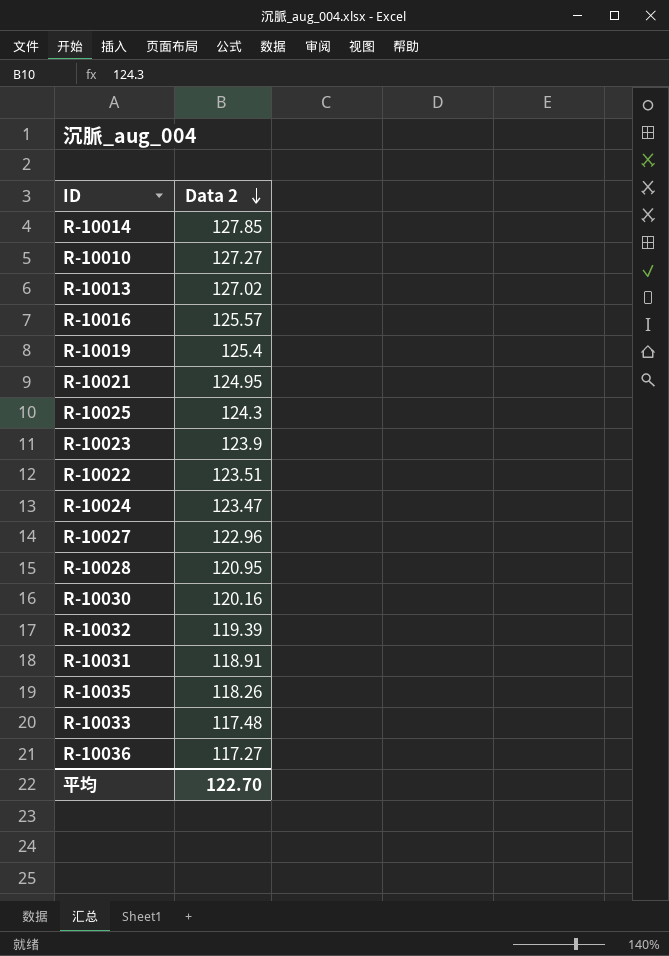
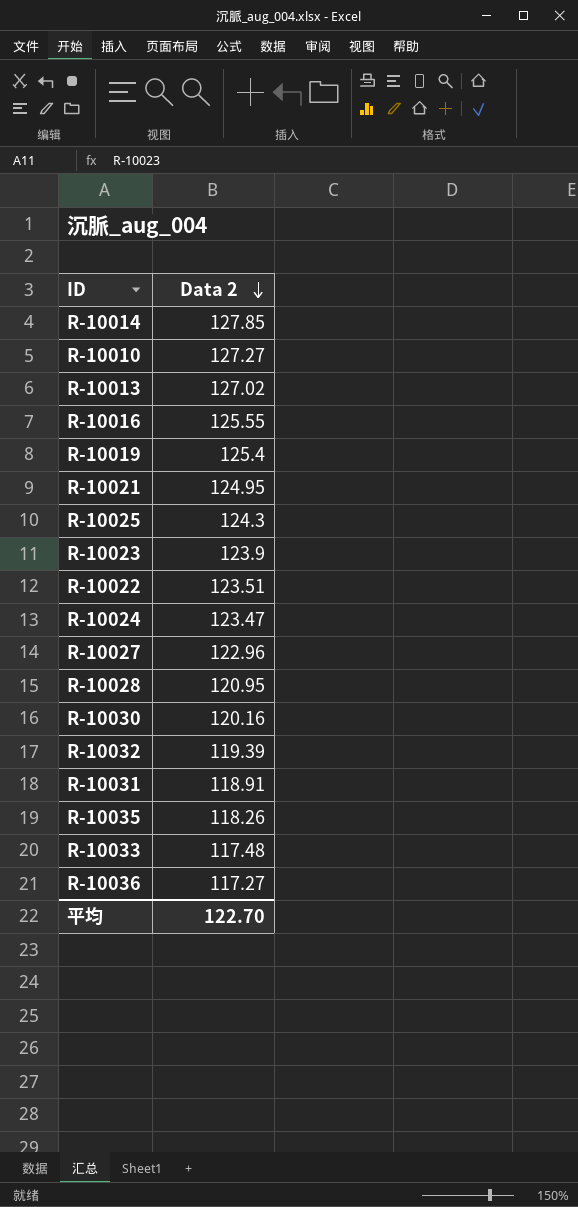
R-10016 | Data 2: 125.57 -> 125.55

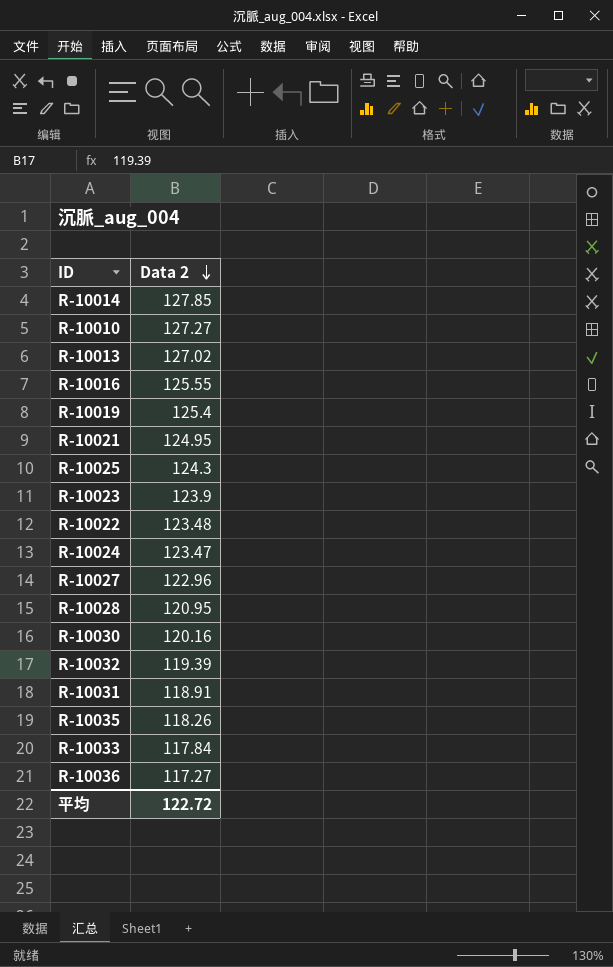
R-10022 | Data 2: 123.51 -> 123.48
R-10033 | Data 2: 117.48 -> 117.84
平均 | Data 2: 122.70 -> 122.72

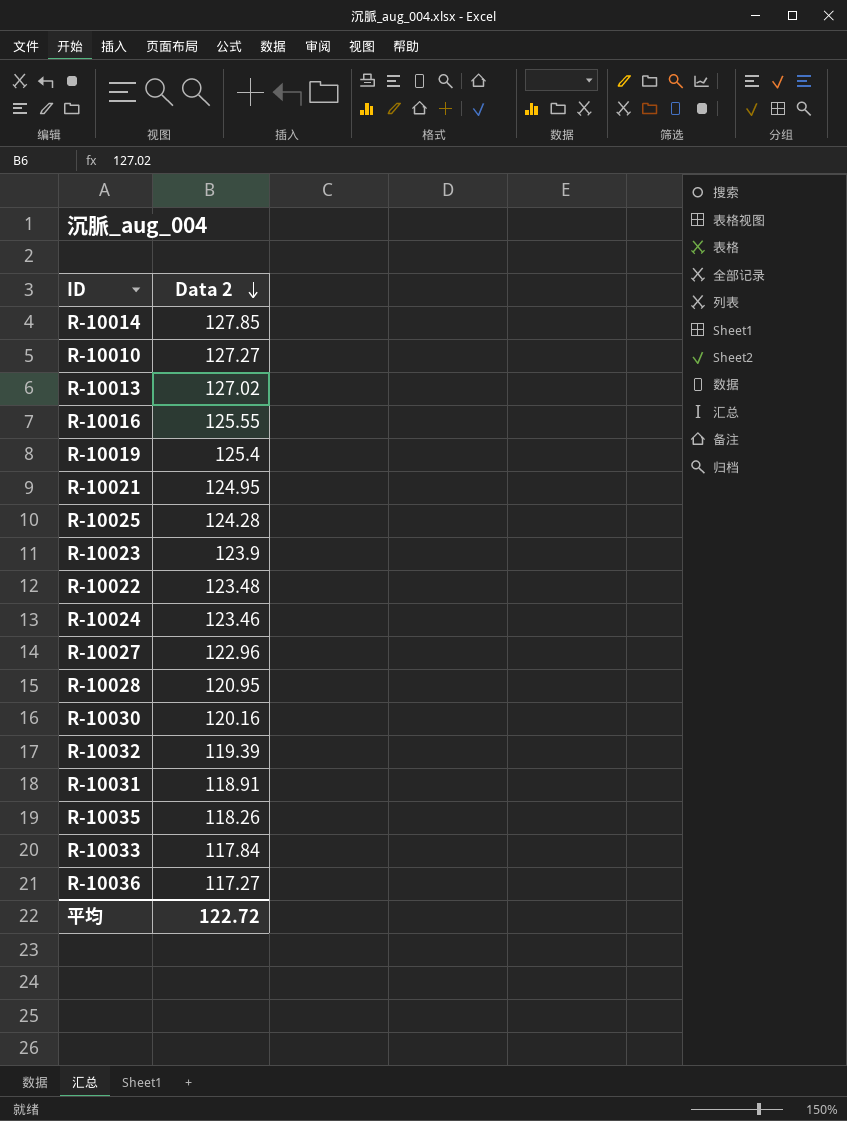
R-10025 | Data 2: 124.3 -> 124.28
R-10024 | Data 2: 123.47 -> 123.46

